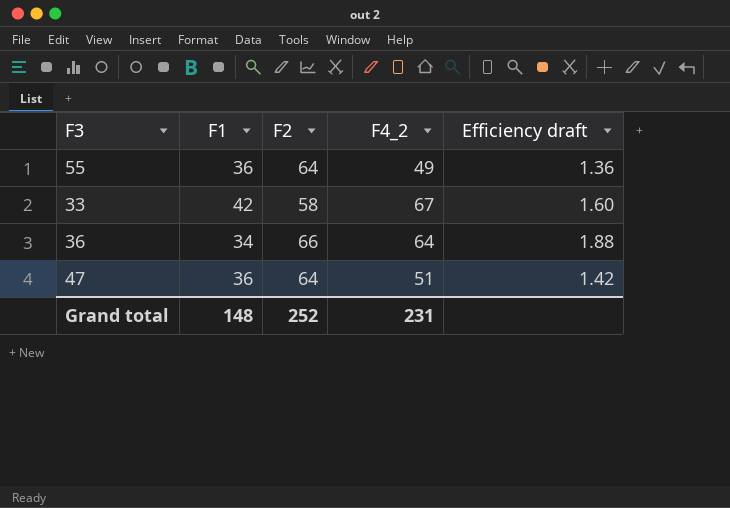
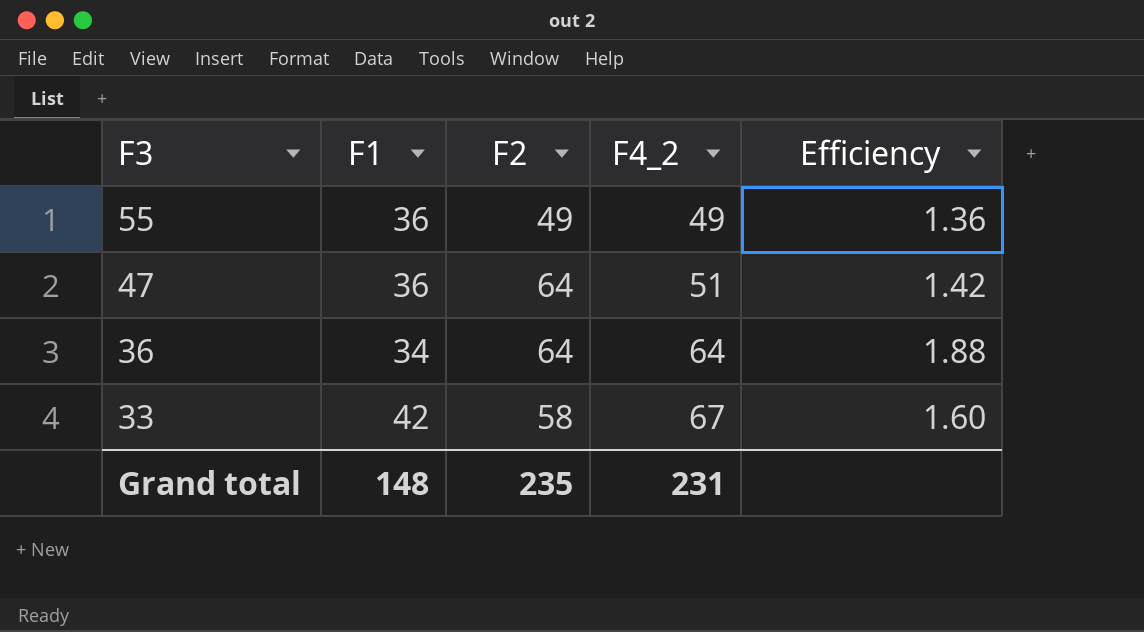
row order: none -> F3 descending
column name: Efficiency draft -> Efficiency
55 | F2: 64 -> 49
36 | F2: 66 -> 64
Grand total | F2: 252 -> 235

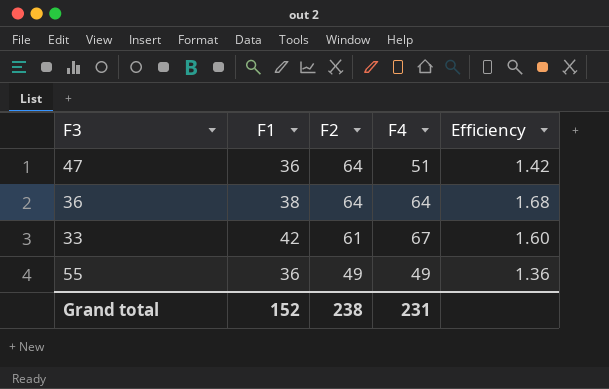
row order: F3 descending -> F2 descending
column name: F4_2 -> F4
36 | F1: 34 -> 38
36 | Efficiency: 1.88 -> 1.68
33 | F2: 58 -> 61
Grand total | F1: 148 -> 152
Grand total | F2: 235 -> 238

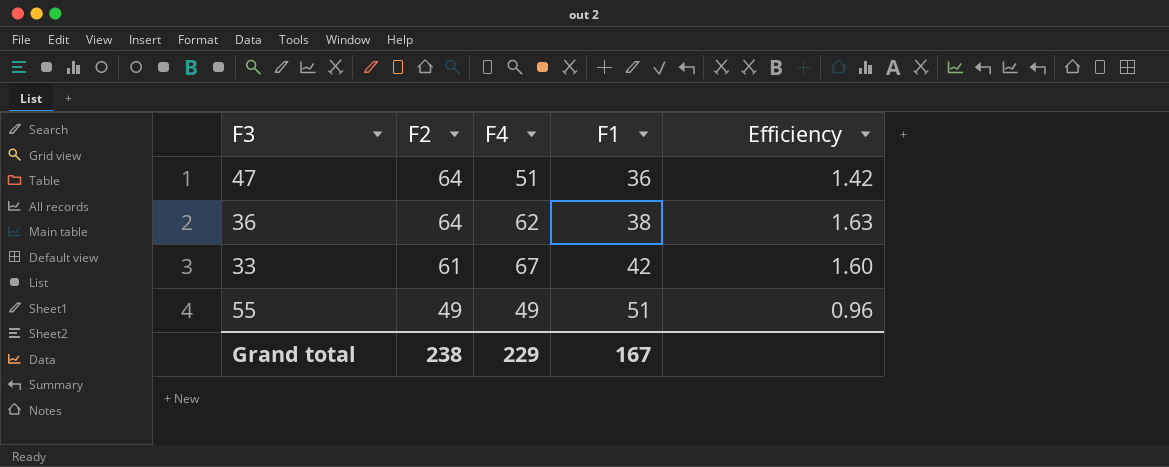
column F1 | position: 2 -> 4
36 | F4: 64 -> 62
36 | Efficiency: 1.68 -> 1.63
55 | F1: 36 -> 51
55 | Efficiency: 1.36 -> 0.96
Grand total | F4: 231 -> 229
Grand total | F1: 152 -> 167

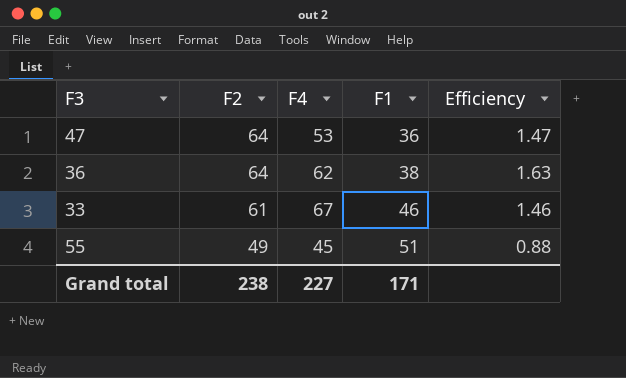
47 | F4: 51 -> 53
47 | Efficiency: 1.42 -> 1.47
33 | F1: 42 -> 46
33 | Efficiency: 1.60 -> 1.46
55 | F4: 49 -> 45
55 | Efficiency: 0.96 -> 0.88
Grand total | F4: 229 -> 227
Grand total | F1: 167 -> 171

